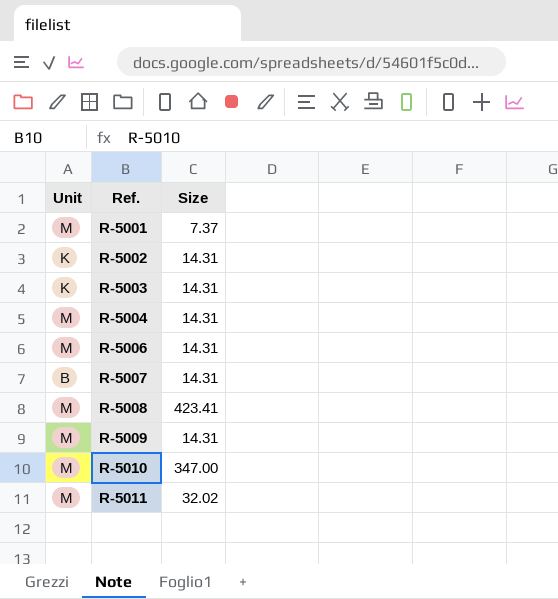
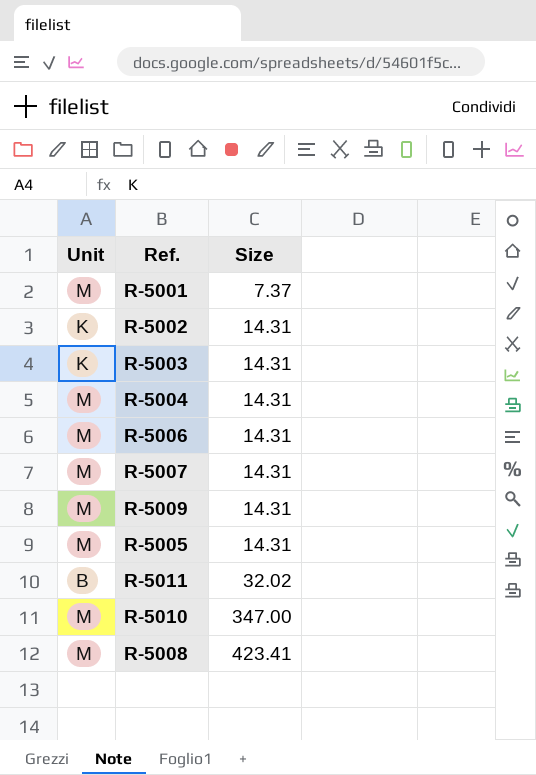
row order: Ref. ascending -> Size ascending
R-5007 | Unit: B -> M
row R-5005: none -> M | 14.31
R-5011 | Unit: M -> B

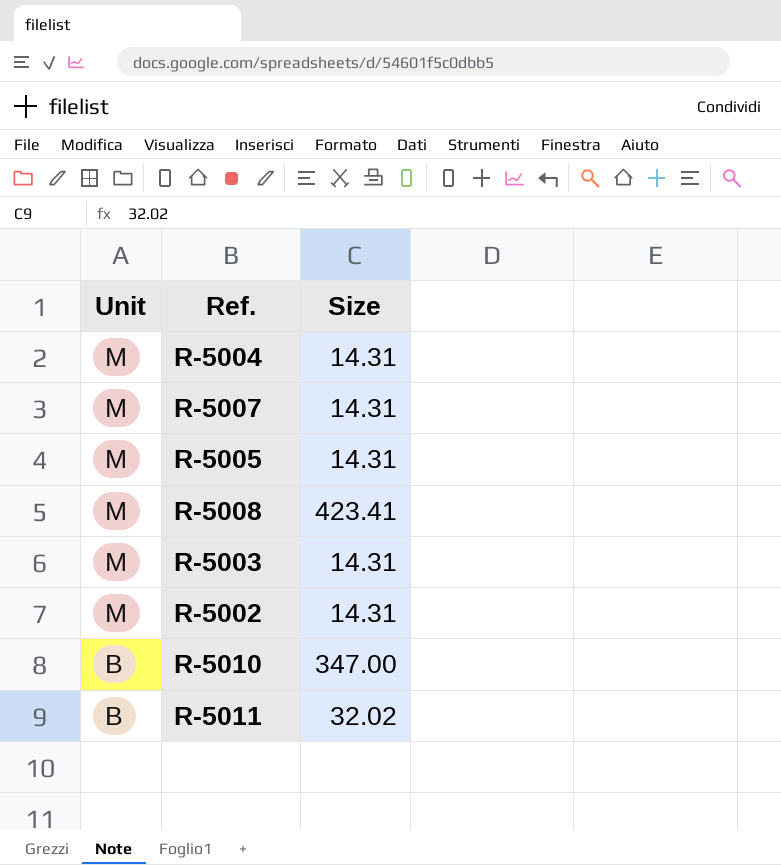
row order: Size ascending -> Unit descending
row R-5001: M | 7.37 -> none
row R-5006: M | 14.31 -> none
row R-5009: M | 14.31 -> none
R-5003 | Unit: K -> M
R-5002 | Unit: K -> M
R-5010 | Unit: M -> B

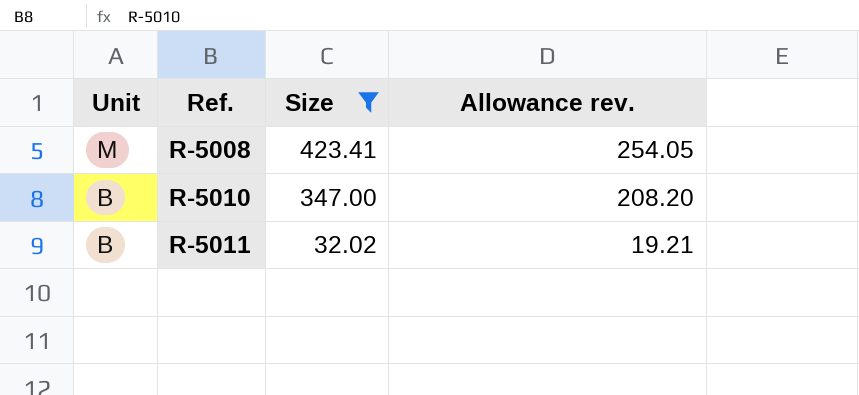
filter: none -> Size != 14.31
column Allowance rev. | formula: none -> [Size] * 0.6

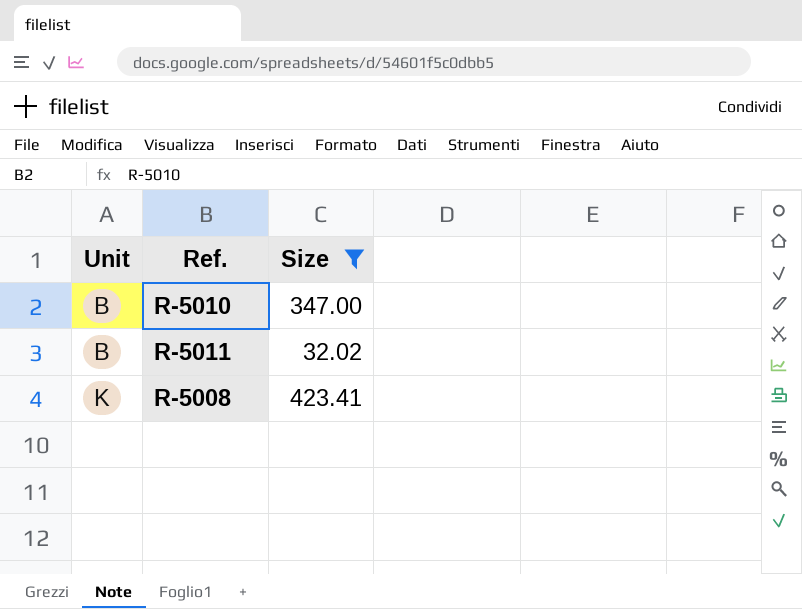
row order: Unit descending -> Unit ascending
column Allowance rev. | formula: [Size] * 0.6 -> none
R-5008 | Unit: M -> K

